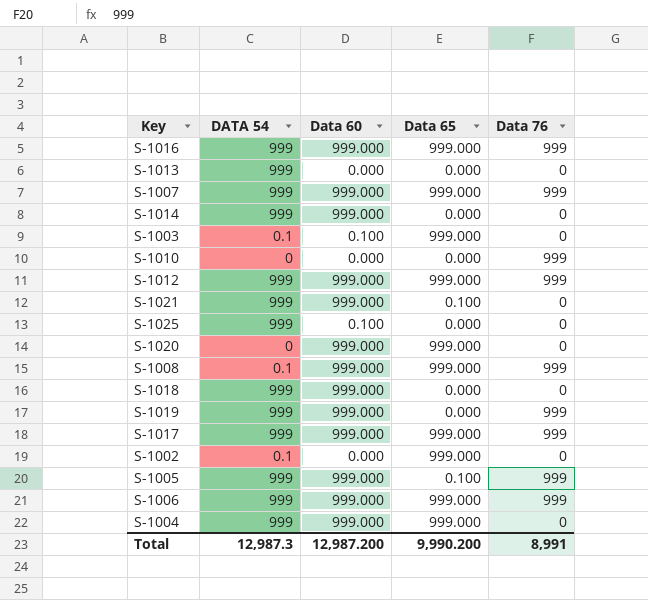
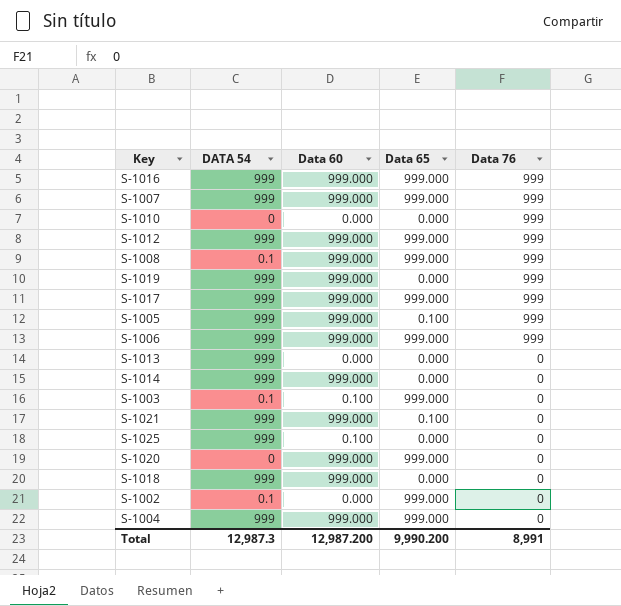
row order: none -> Data 76 descending

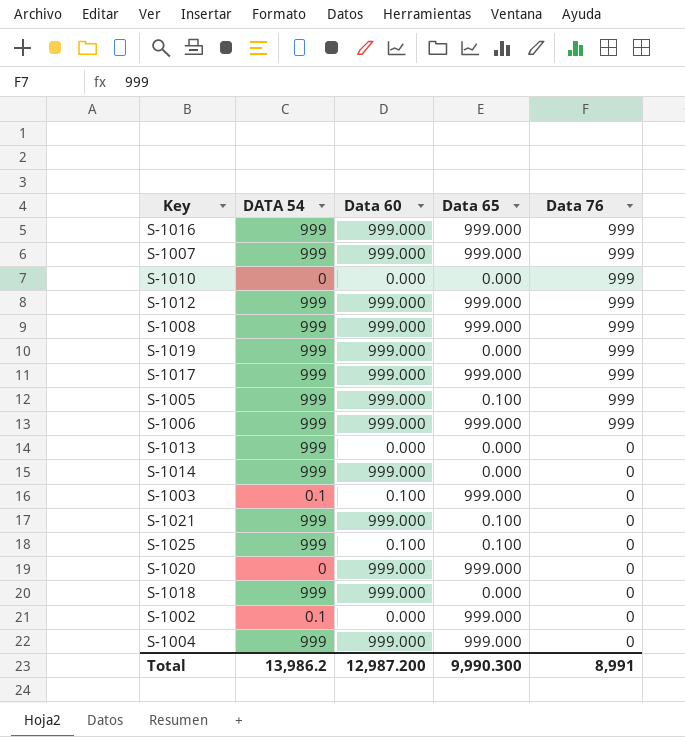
S-1008 | DATA 54: 0.1 -> 999
S-1025 | Data 65: 0.000 -> 0.100
Total | DATA 54: 12,987.3 -> 13,986.2
Total | Data 65: 9,990.200 -> 9,990.300

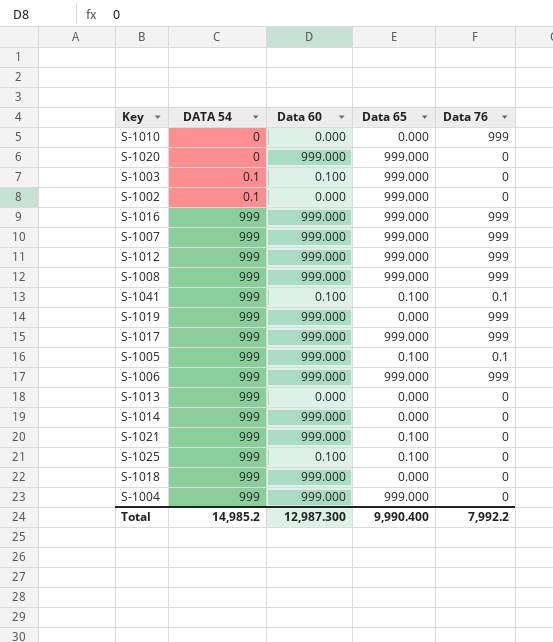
row order: Data 76 descending -> DATA 54 ascending
row S-1041: none -> 999 | 0.100 | 0.100 | 0.1
S-1005 | Data 76: 999 -> 0.1
Total | DATA 54: 13,986.2 -> 14,985.2
Total | Data 60: 12,987.200 -> 12,987.300
Total | Data 65: 9,990.300 -> 9,990.400
Total | Data 76: 8,991 -> 7,992.2

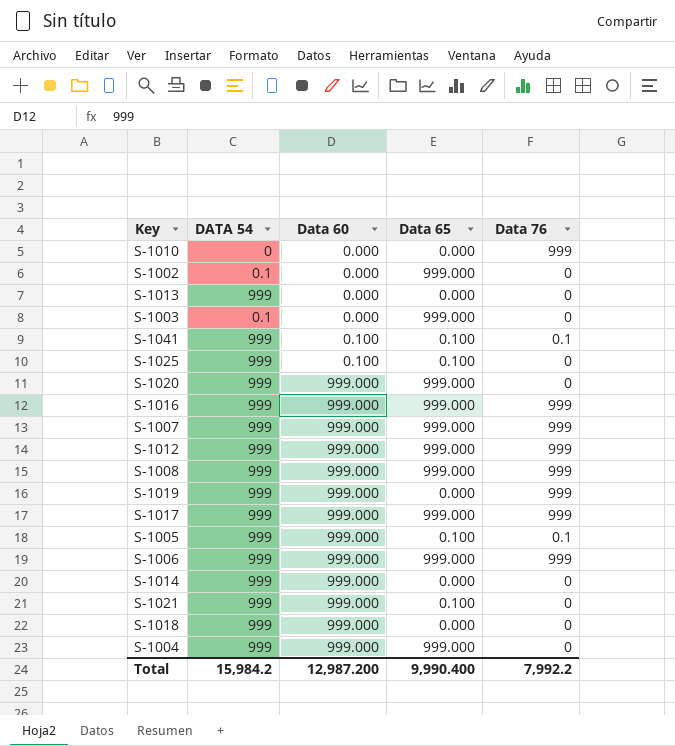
row order: DATA 54 ascending -> Data 60 ascending
S-1003 | Data 60: 0.100 -> 0.000
S-1020 | DATA 54: 0 -> 999
Total | DATA 54: 14,985.2 -> 15,984.2
Total | Data 60: 12,987.300 -> 12,987.200

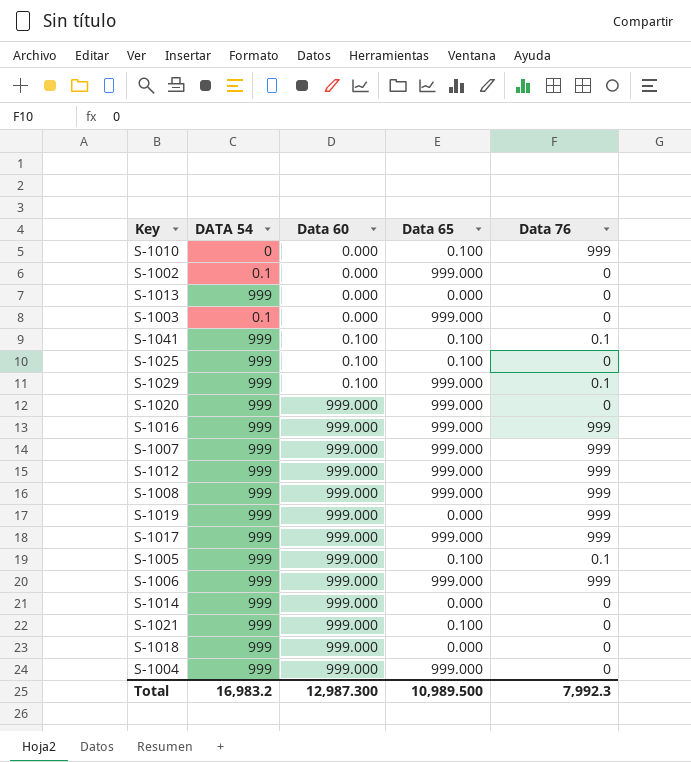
S-1010 | Data 65: 0.000 -> 0.100
row S-1029: none -> 999 | 0.100 | 999.000 | 0.1
Total | DATA 54: 15,984.2 -> 16,983.2
Total | Data 60: 12,987.200 -> 12,987.300
Total | Data 65: 9,990.400 -> 10,989.500
Total | Data 76: 7,992.2 -> 7,992.3

